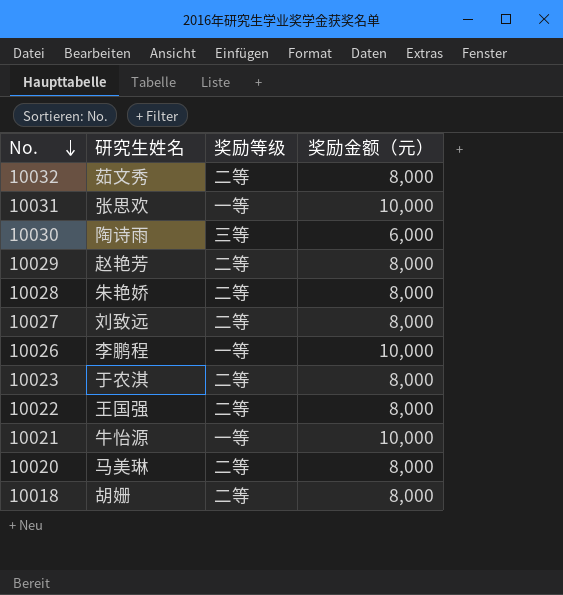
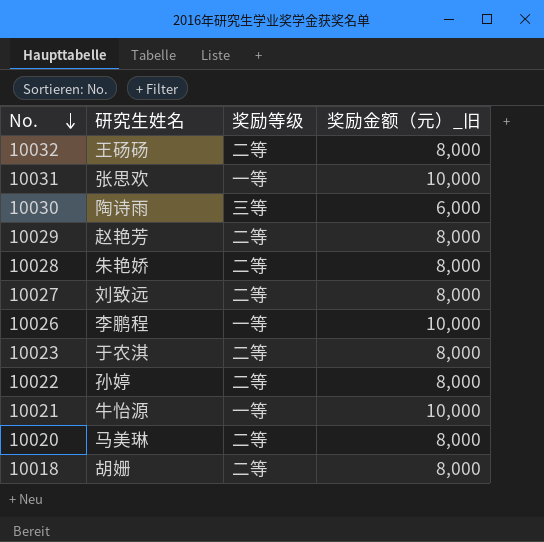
column name: 奖励金额（元） -> 奖励金额（元）_旧
10032 | 研究生姓名: 茹文秀 -> 王砀砀
10022 | 研究生姓名: 王国强 -> 孙婷

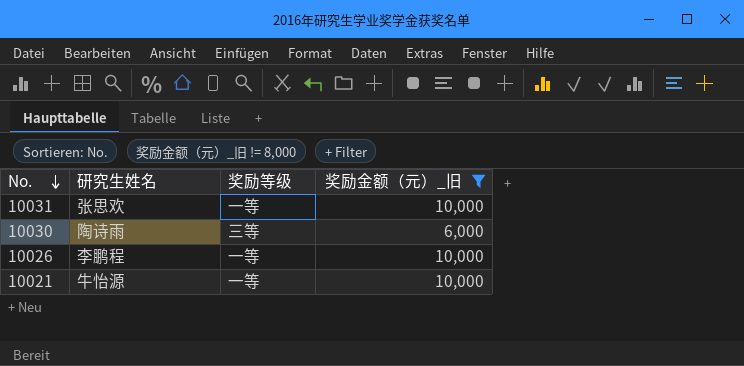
filter: none -> 奖励金额（元）_旧 != 8,000

